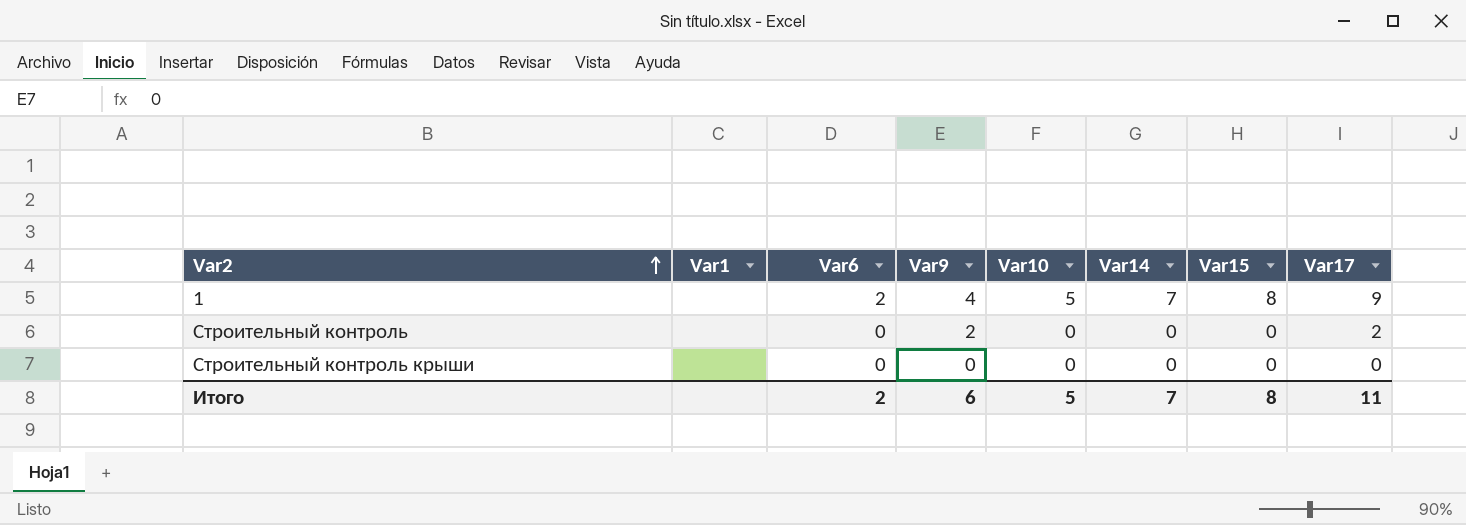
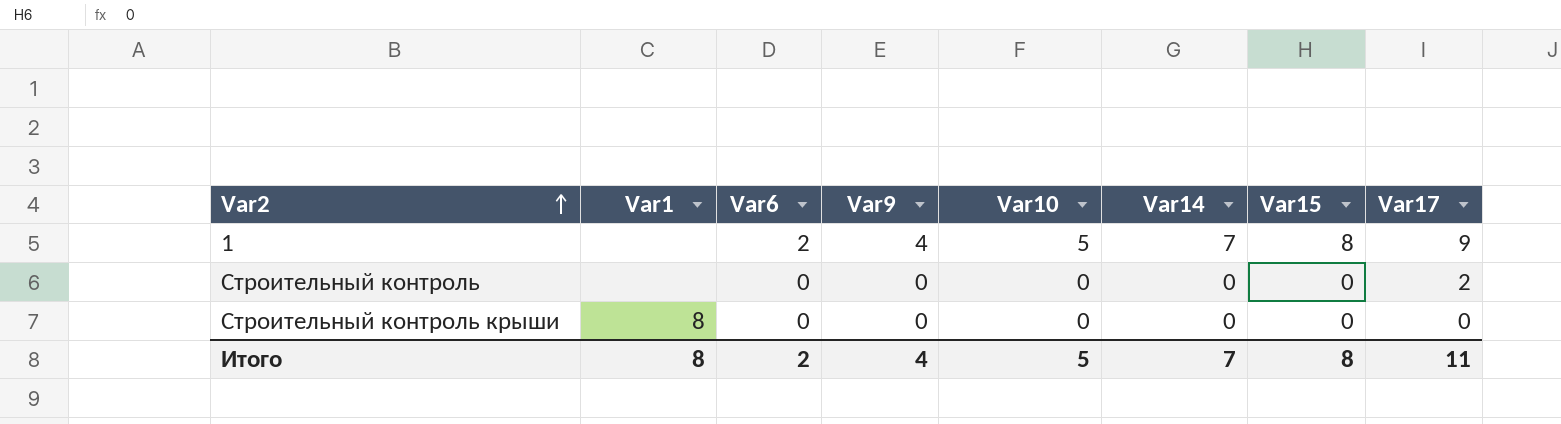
Строительный контроль | Var9: 2 -> 0
Строительный контроль крыши | Var1: none -> 8
Итого | Var1: none -> 8
Итого | Var9: 6 -> 4

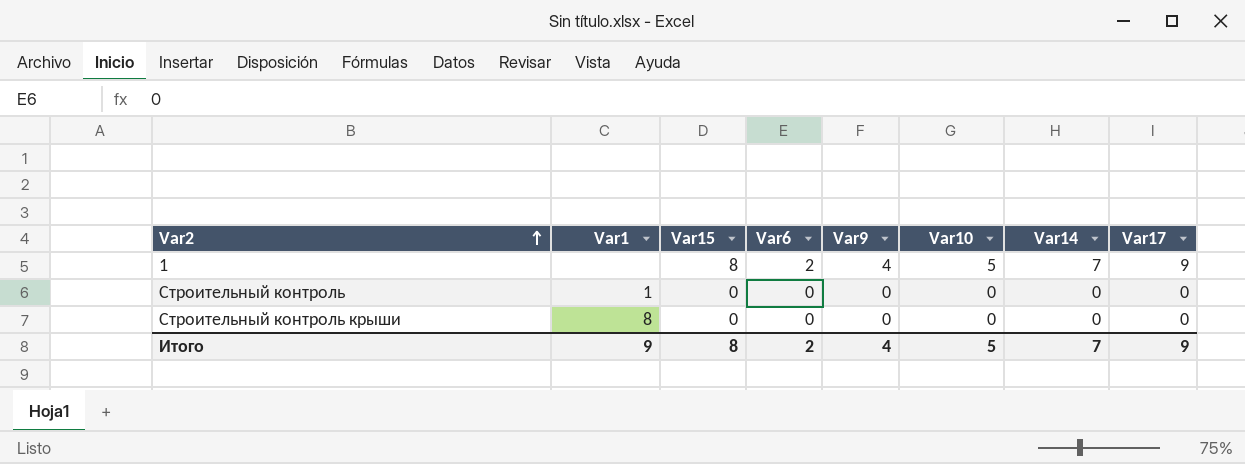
column Var15 | position: 7 -> 3
Строительный контроль | Var1: none -> 1
Строительный контроль | Var17: 2 -> 0
Итого | Var1: 8 -> 9
Итого | Var17: 11 -> 9

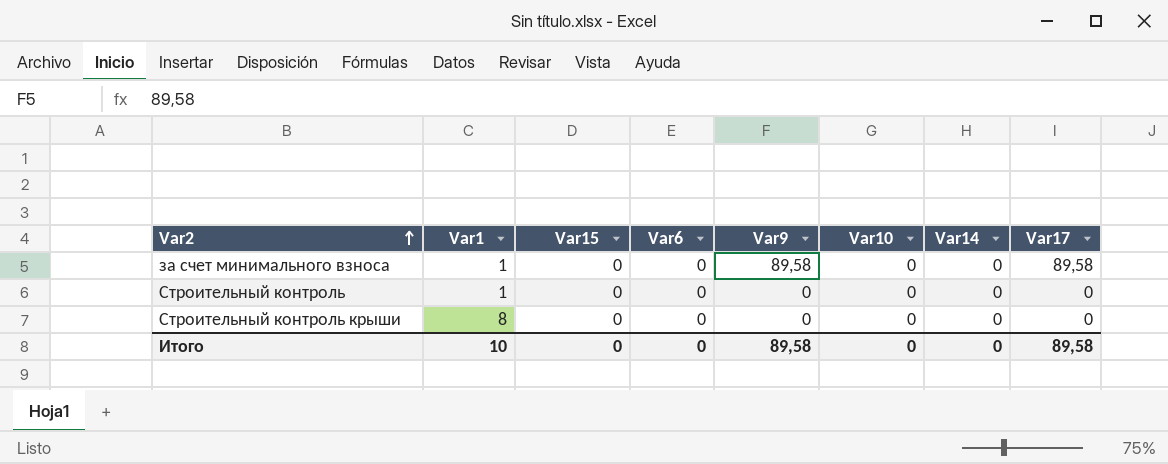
row 1: none | 8 | 2 | 4 | 5 | 7 | 9 -> none
row за счет минимального взноса: none -> 1 | 0 | 0 | 89,58 | 0 | 0 | 89,58
Итого | Var1: 9 -> 10
Итого | Var15: 8 -> 0
Итого | Var6: 2 -> 0
Итого | Var9: 4 -> 89,58
Итого | Var10: 5 -> 0
Итого | Var14: 7 -> 0
Итого | Var17: 9 -> 89,58

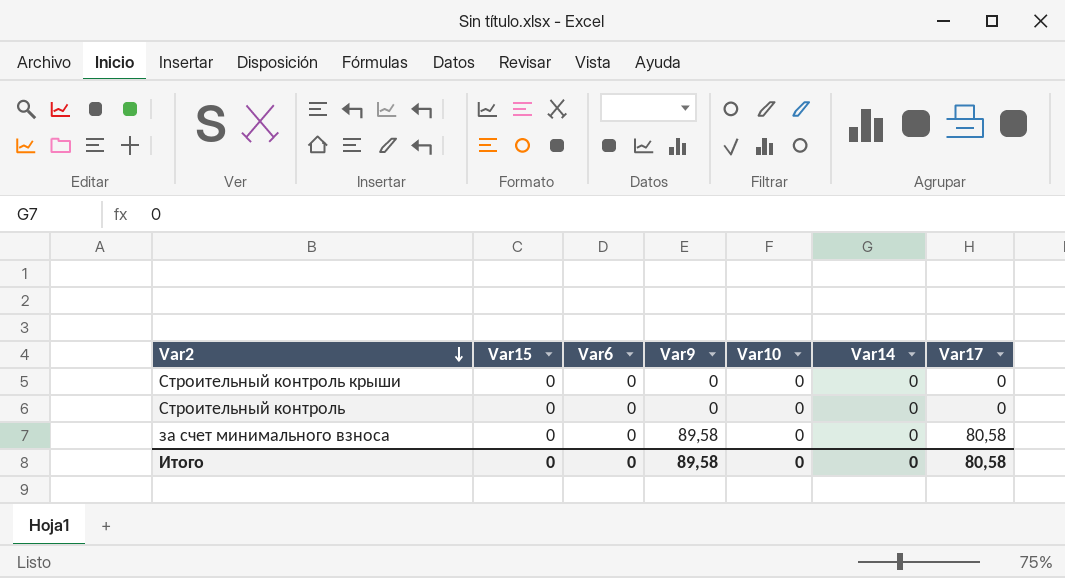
row order: Var2 ascending -> Var2 descending
column Var1 | position: 2 -> none
за счет минимального взноса | Var17: 89,58 -> 80,58
Итого | Var17: 89,58 -> 80,58

